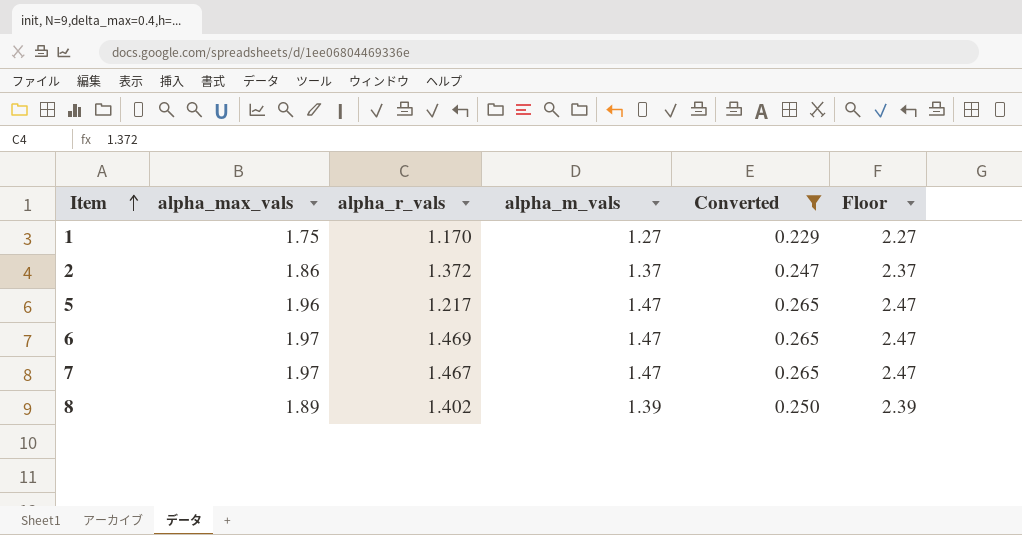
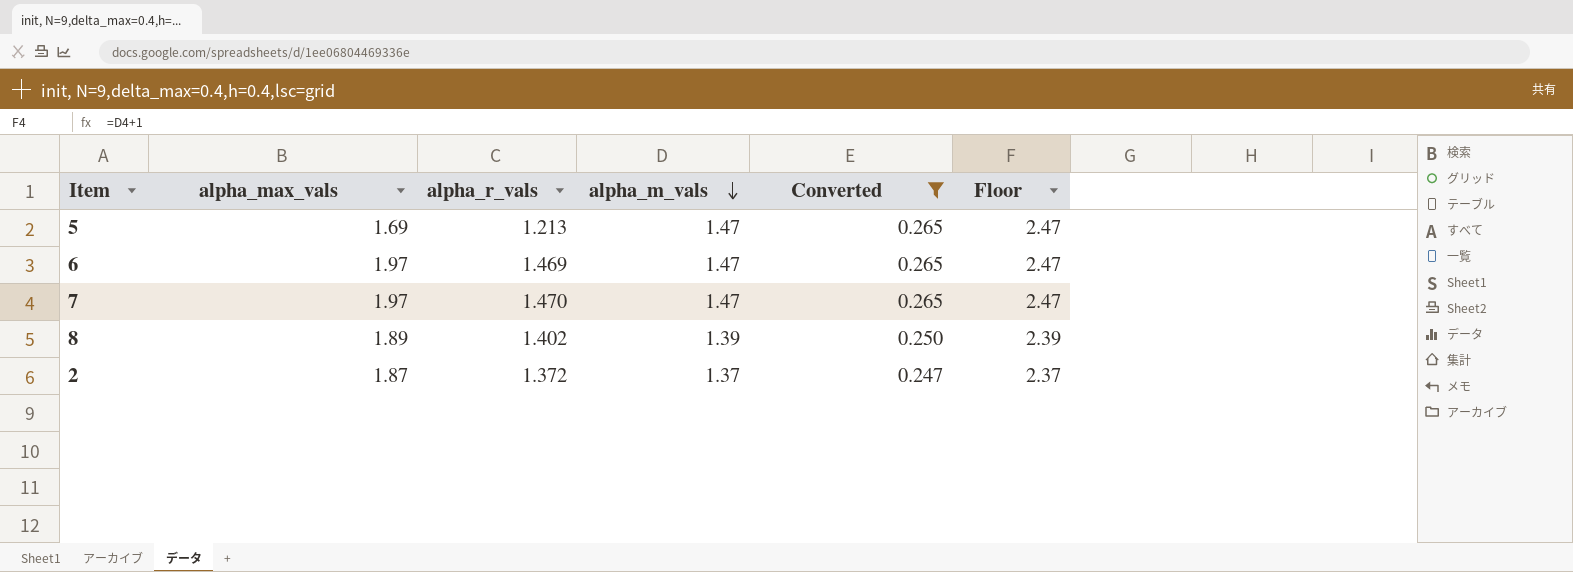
row order: Item ascending -> alpha_m_vals descending
row 1: 1.75 | 1.170 | 1.27 | 0.229 | 2.27 -> none
5 | alpha_max_vals: 1.96 -> 1.69
5 | alpha_r_vals: 1.217 -> 1.213
7 | alpha_r_vals: 1.467 -> 1.470
2 | alpha_max_vals: 1.86 -> 1.87

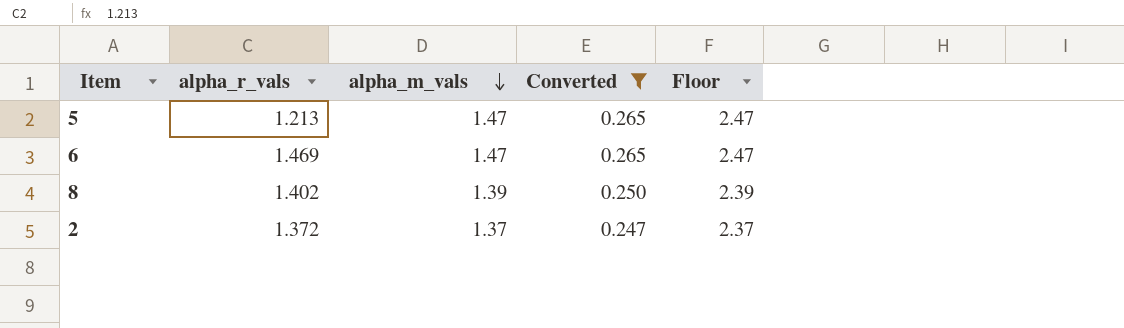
column alpha_max_vals | position: 2 -> none
row 7: 1.97 | 1.470 | 1.47 | 0.265 | 2.47 -> none

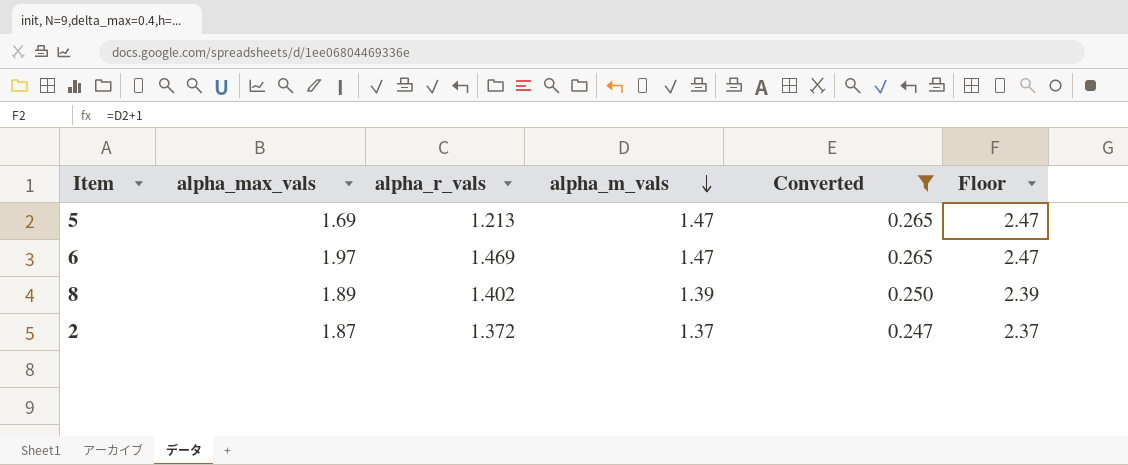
column alpha_max_vals | position: none -> 2

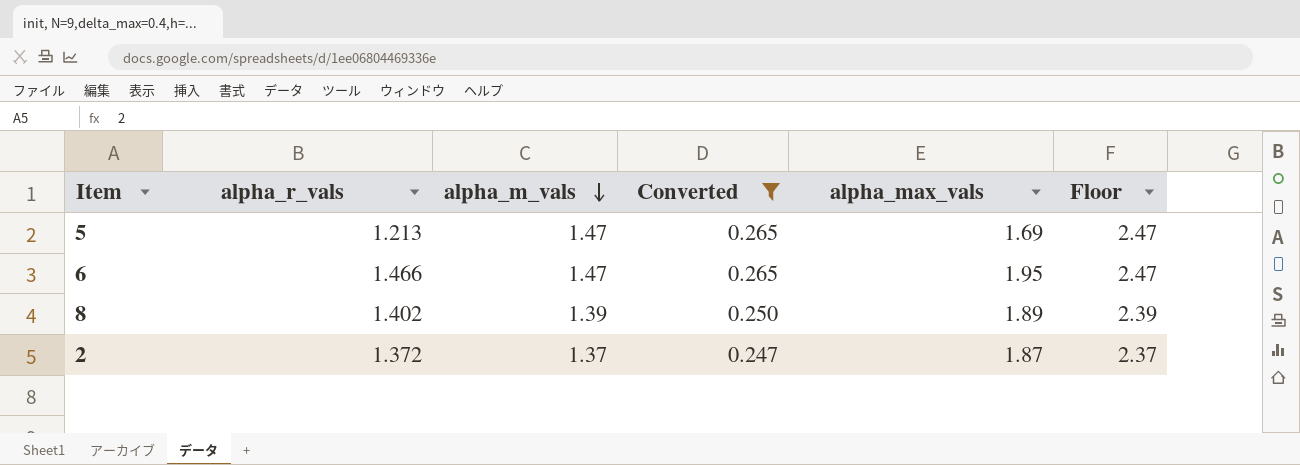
column alpha_max_vals | position: 2 -> 5
6 | alpha_r_vals: 1.469 -> 1.466
6 | alpha_max_vals: 1.97 -> 1.95

